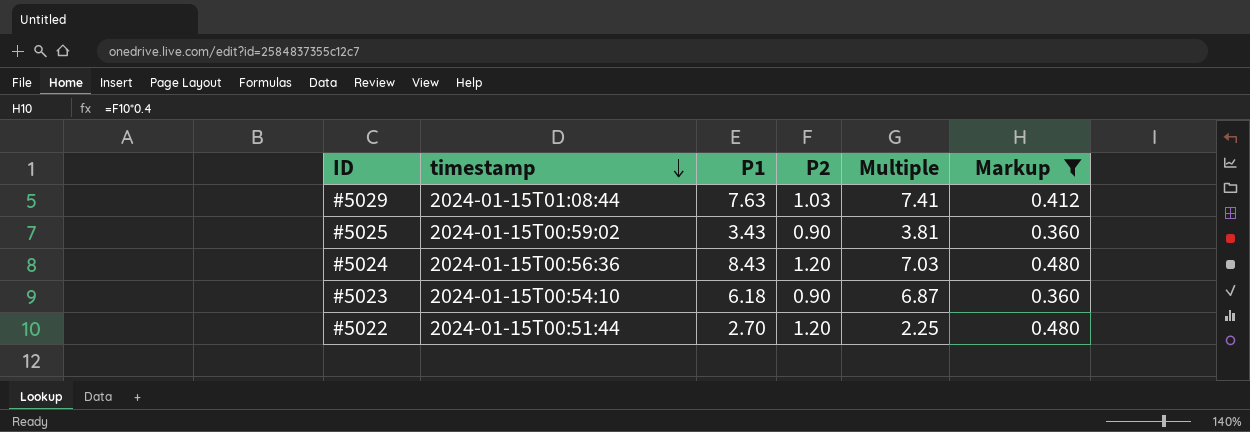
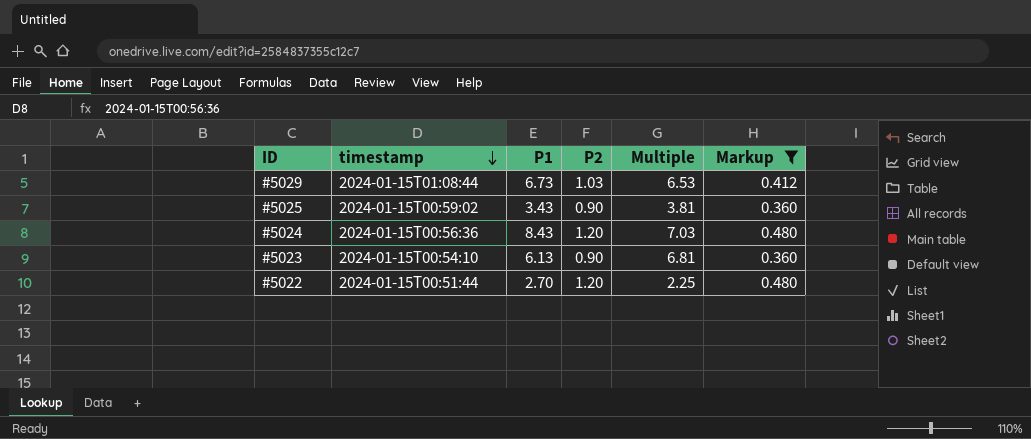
#5029 | P1: 7.63 -> 6.73
#5029 | Multiple: 7.41 -> 6.53
#5023 | P1: 6.18 -> 6.13
#5023 | Multiple: 6.87 -> 6.81

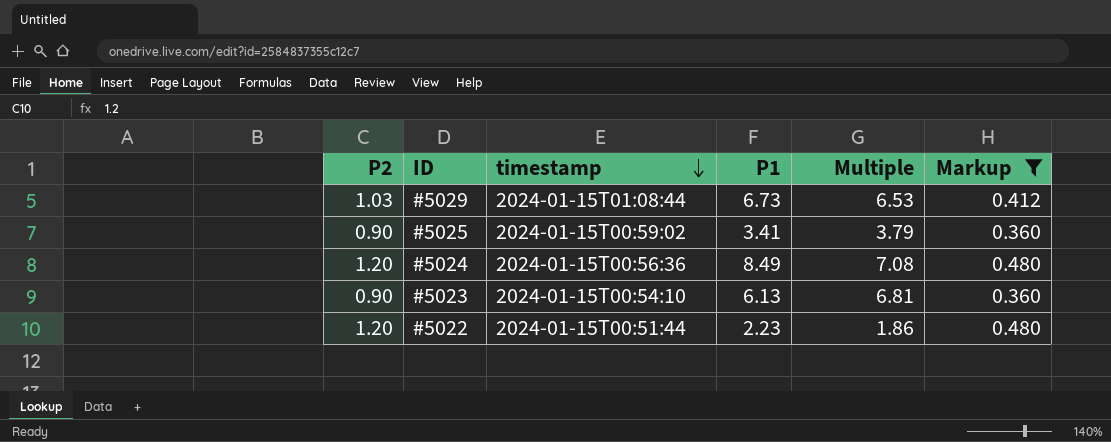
column P2 | position: 4 -> 1
#5025 | P1: 3.43 -> 3.41
#5025 | Multiple: 3.81 -> 3.79
#5024 | P1: 8.43 -> 8.49
#5024 | Multiple: 7.03 -> 7.08
#5022 | P1: 2.70 -> 2.23
#5022 | Multiple: 2.25 -> 1.86

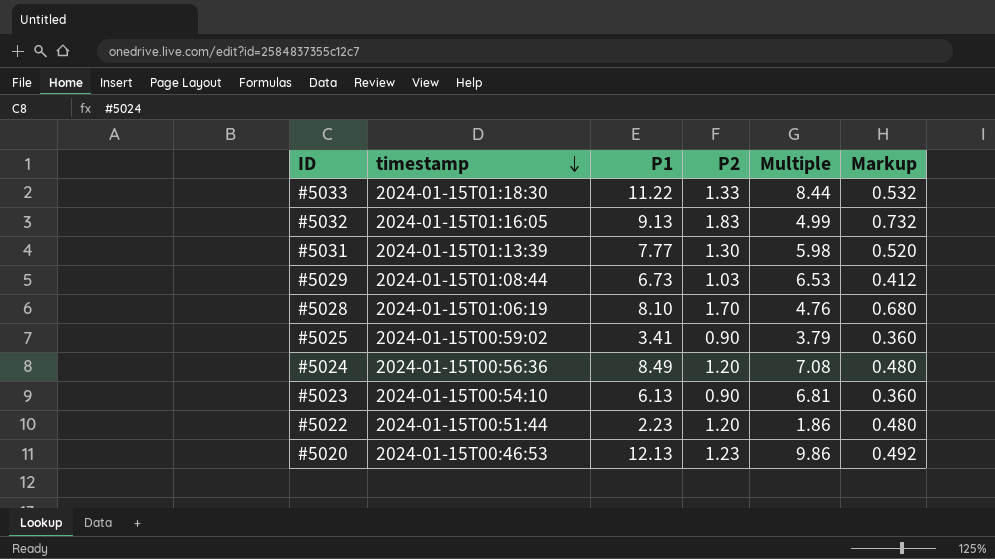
filter: Markup <= 0.480 -> none
column P2 | position: 1 -> 4

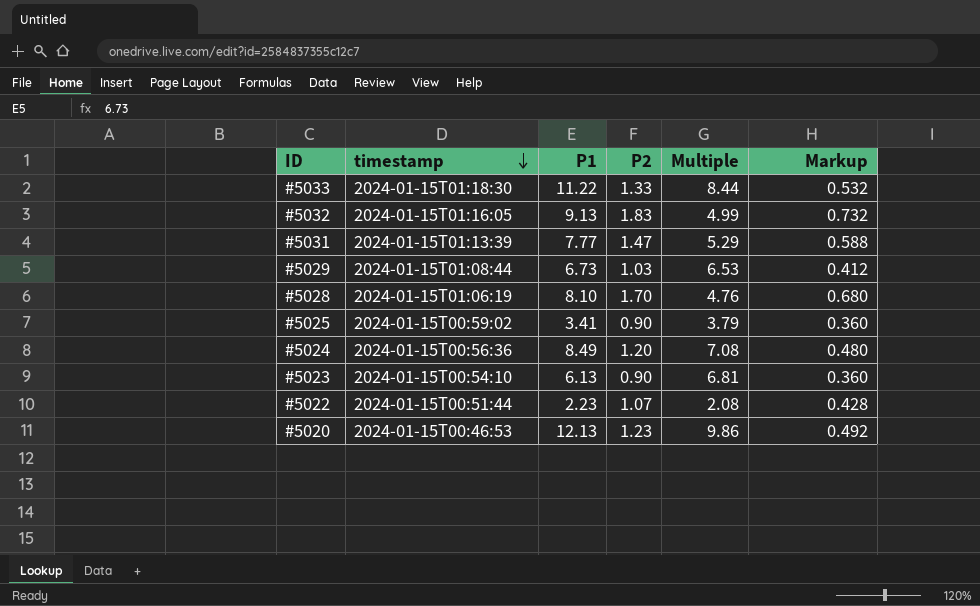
#5031 | P2: 1.30 -> 1.47
#5031 | Multiple: 5.98 -> 5.29
#5031 | Markup: 0.520 -> 0.588
#5022 | P2: 1.20 -> 1.07
#5022 | Multiple: 1.86 -> 2.08
#5022 | Markup: 0.480 -> 0.428

